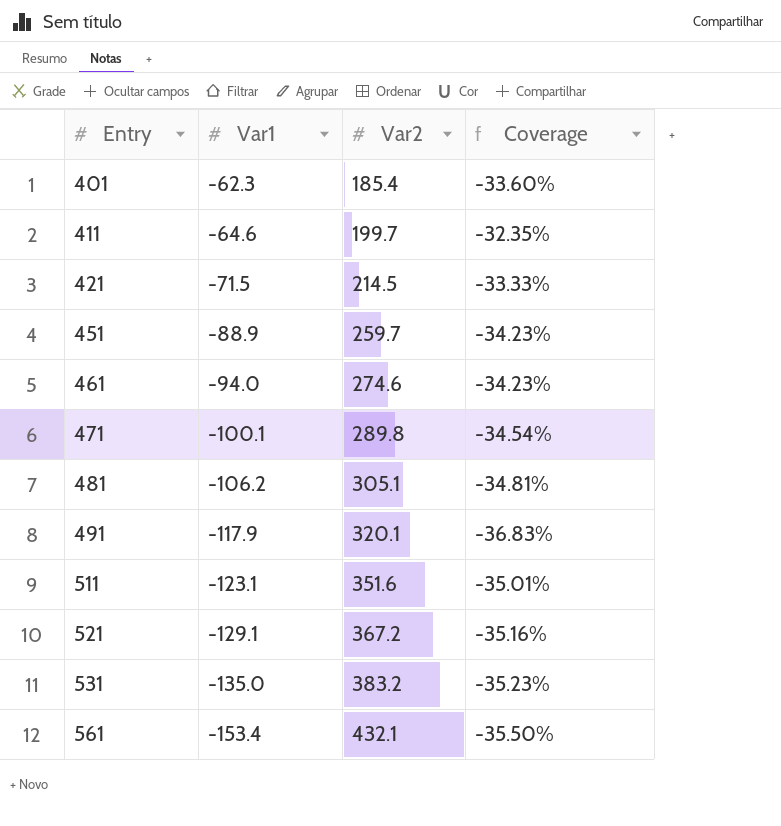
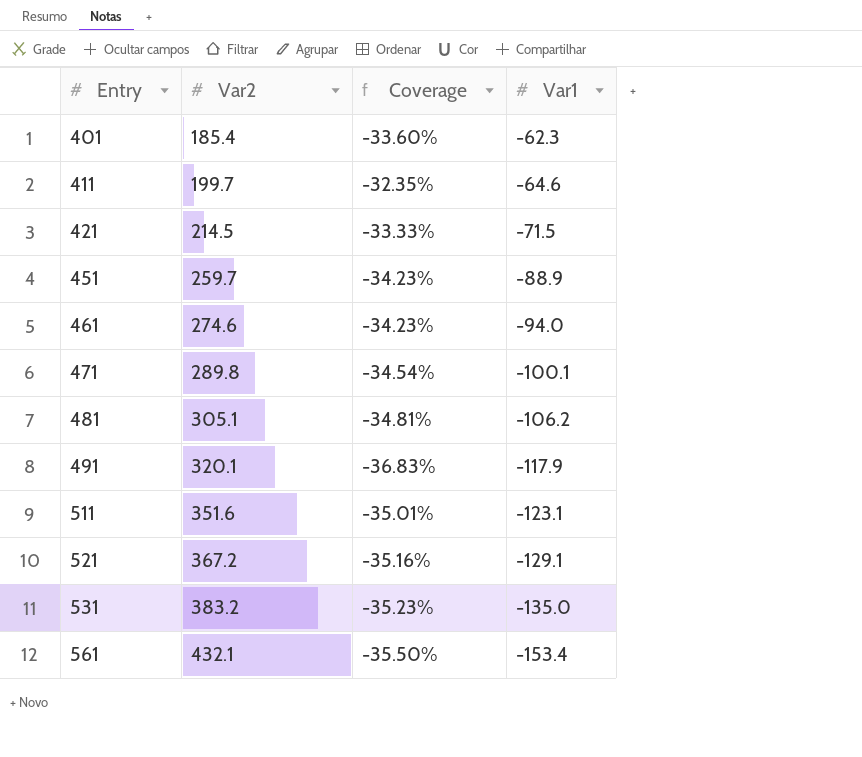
column Var1 | position: 2 -> 4

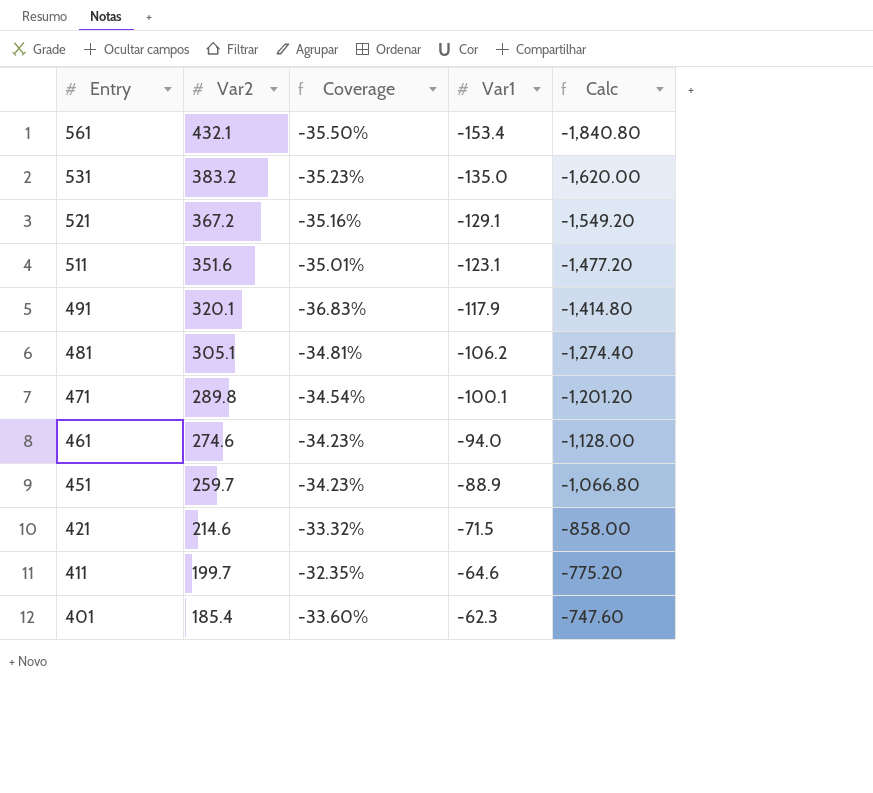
row order: Entry ascending -> Entry descending
column Calc | formula: none -> [Var1] * 12
421 | Var2: 214.5 -> 214.6
421 | Coverage: -33.33% -> -33.32%

